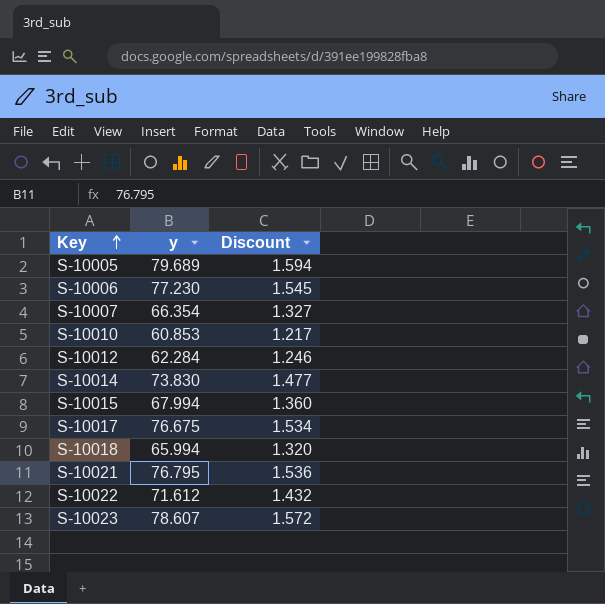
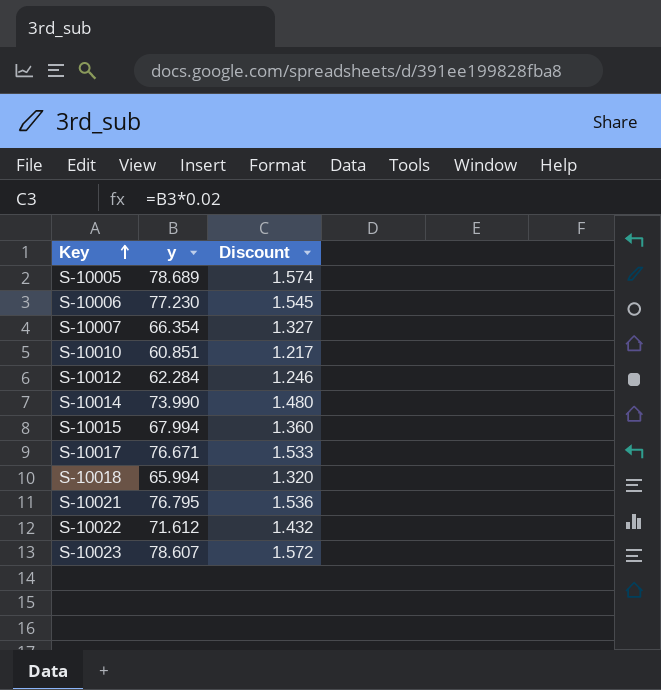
S-10005 | y: 79.689 -> 78.689
S-10005 | Discount: 1.594 -> 1.574
S-10010 | y: 60.853 -> 60.851
S-10014 | y: 73.830 -> 73.990
S-10014 | Discount: 1.477 -> 1.480
S-10017 | y: 76.675 -> 76.671
S-10017 | Discount: 1.534 -> 1.533

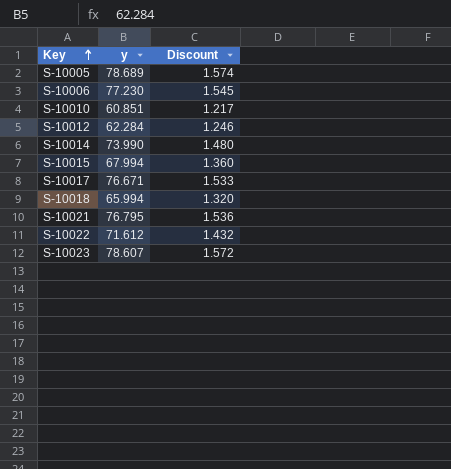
row S-10007: 66.354 | 1.327 -> none

